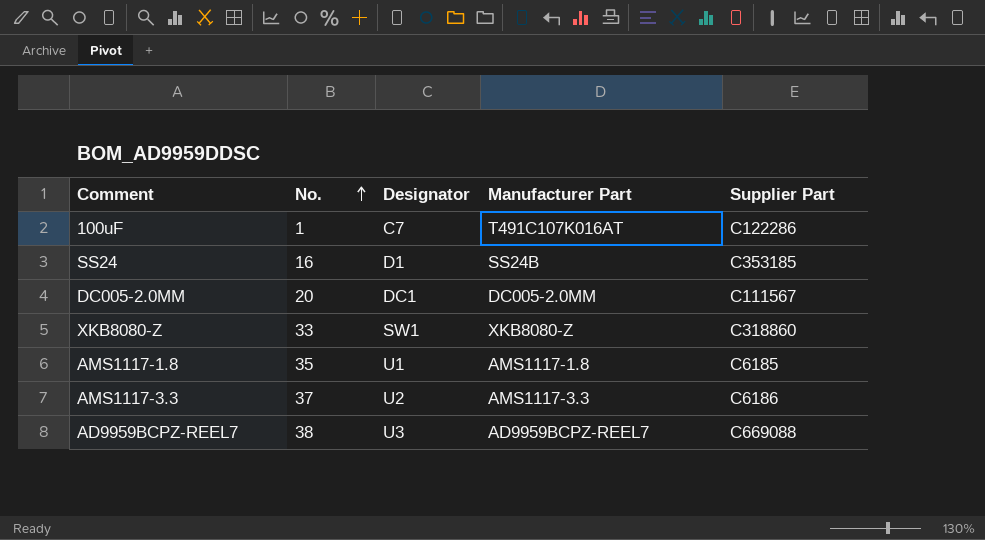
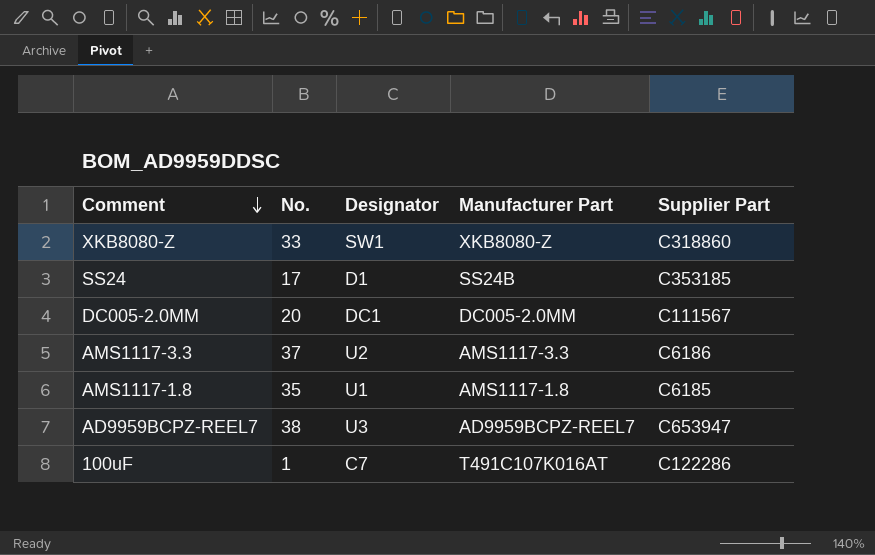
row order: No. ascending -> Comment descending
SS24 | No.: 16 -> 17
AD9959BCPZ-REEL7 | Supplier Part: C669088 -> C653947

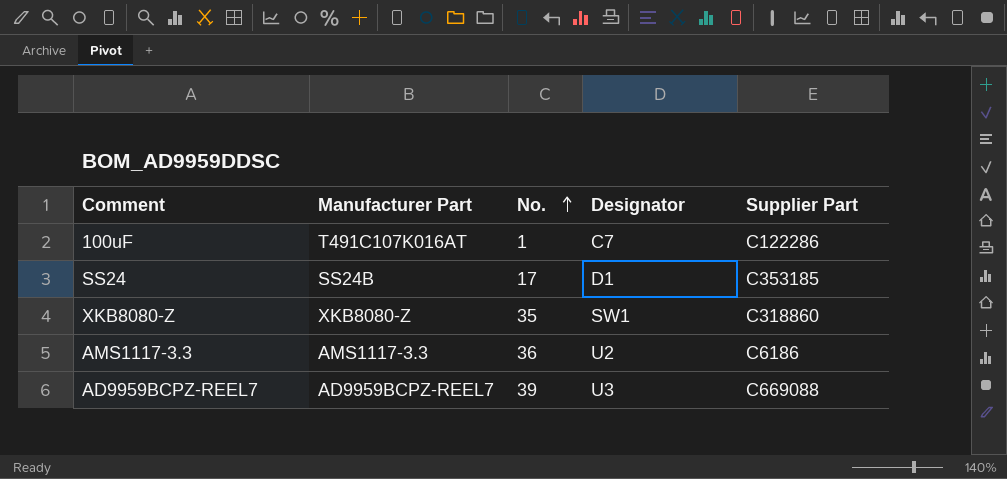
row order: Comment descending -> No. ascending
column Manufacturer Part | position: 4 -> 2
row DC005-2.0MM: 20 | DC1 | DC005-2.0MM | C111567 -> none
row AMS1117-1.8: 35 | U1 | AMS1117-1.8 | C6185 -> none
XKB8080-Z | No.: 33 -> 35
AMS1117-3.3 | No.: 37 -> 36
AD9959BCPZ-REEL7 | No.: 38 -> 39
AD9959BCPZ-REEL7 | Supplier Part: C653947 -> C669088

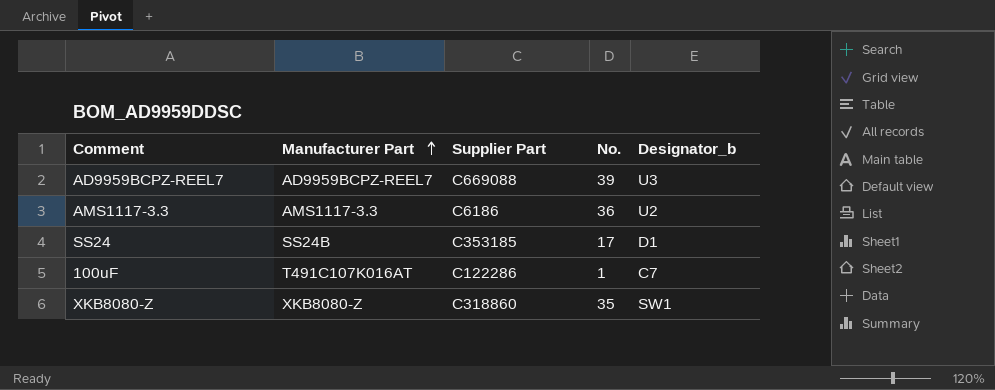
row order: No. ascending -> Manufacturer Part ascending
column Supplier Part | position: 5 -> 3
column name: Designator -> Designator_b

